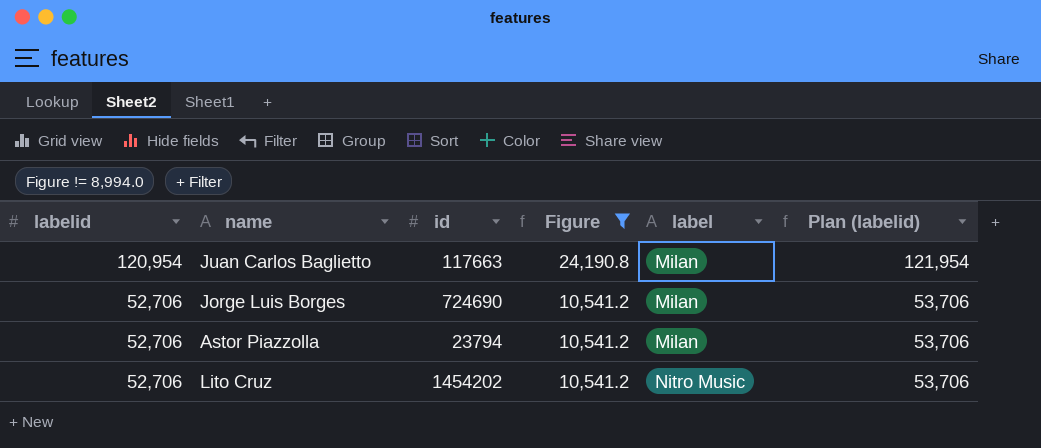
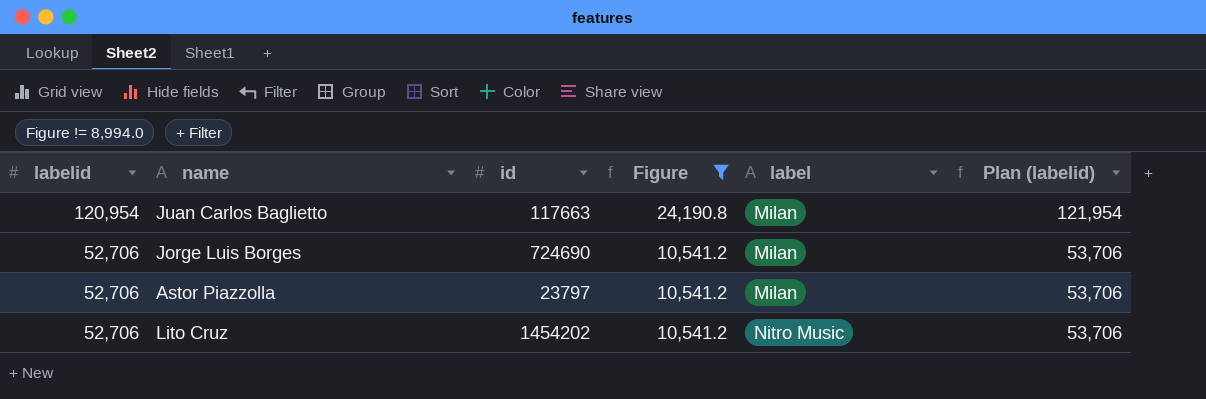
Astor Piazzolla | id: 23794 -> 23797

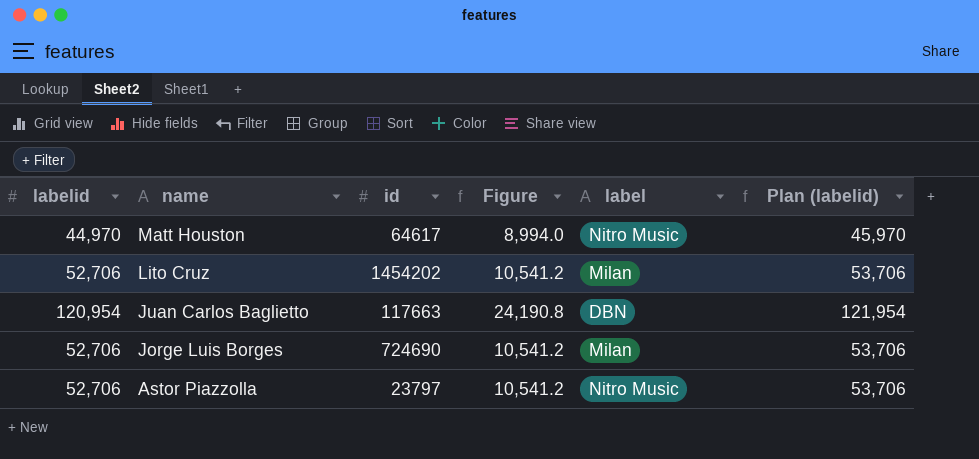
filter: Figure != 8,994.0 -> none
row order: labelid descending -> name descending
Lito Cruz | label: Nitro Music -> Milan
Juan Carlos Baglietto | label: Milan -> DBN
Astor Piazzolla | label: Milan -> Nitro Music

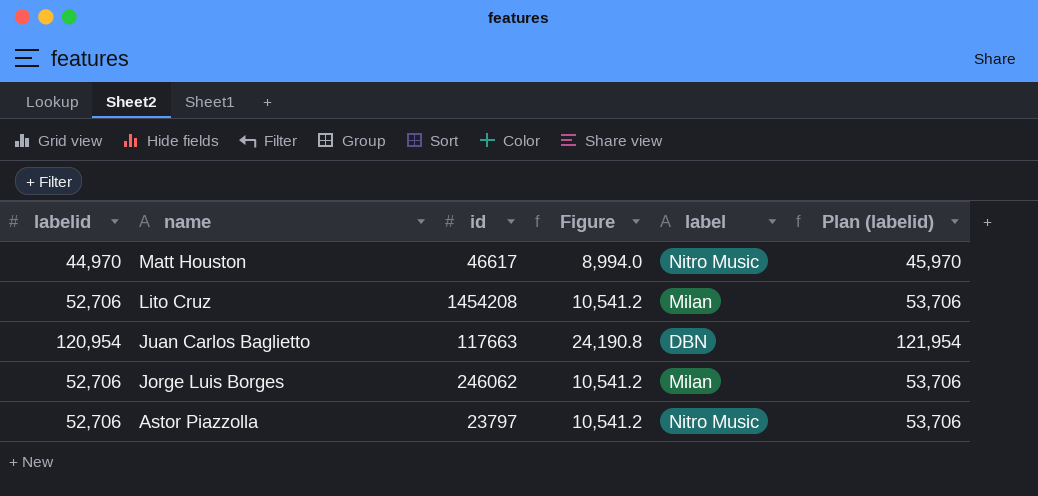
Matt Houston | id: 64617 -> 46617
Lito Cruz | id: 1454202 -> 1454208
Jorge Luis Borges | id: 724690 -> 246062

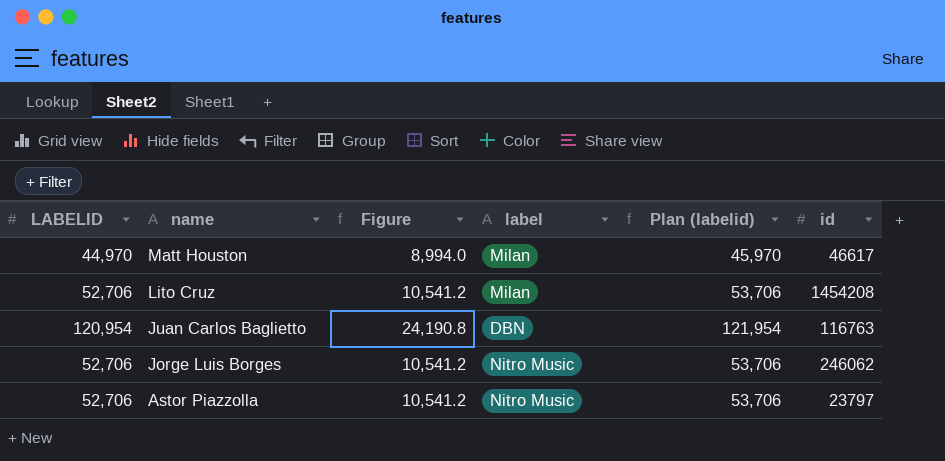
column name: labelid -> LABELID
column id | position: 3 -> 6
Matt Houston | label: Nitro Music -> Milan
Juan Carlos Baglietto | id: 117663 -> 116763
Jorge Luis Borges | label: Milan -> Nitro Music

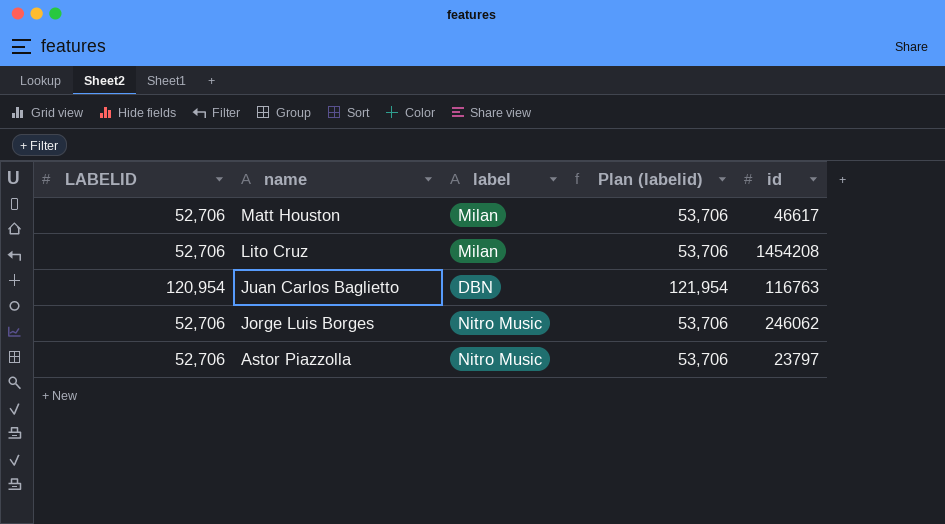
column Figure | formula: [LABELID] * 0.2 -> none
Matt Houston | LABELID: 44,970 -> 52,706
Matt Houston | Plan (labelid): 45,970 -> 53,706

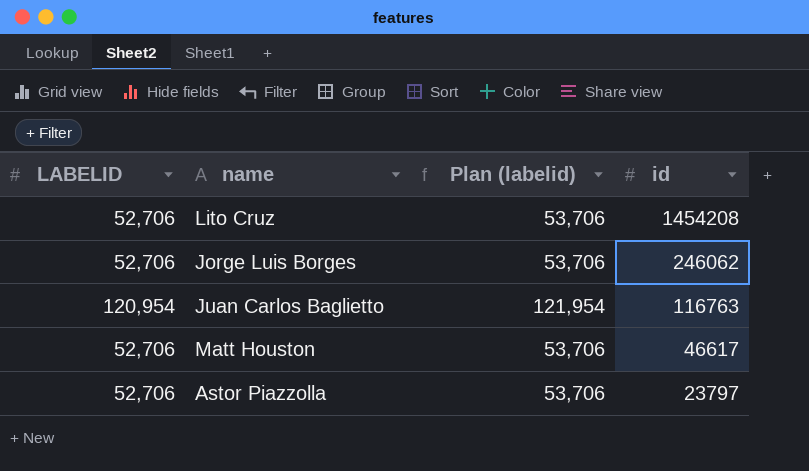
row order: name descending -> id descending
column label | position: 3 -> none

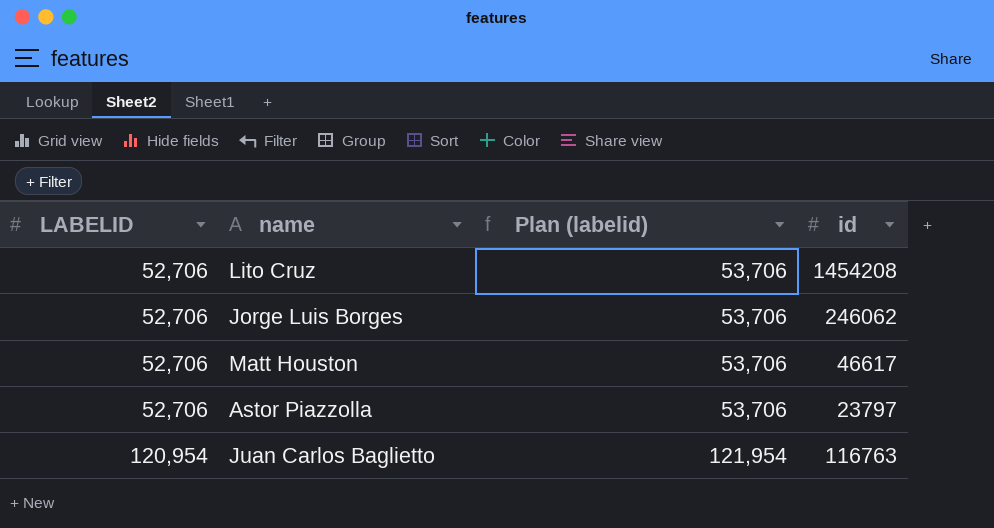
row order: id descending -> LABELID ascending

